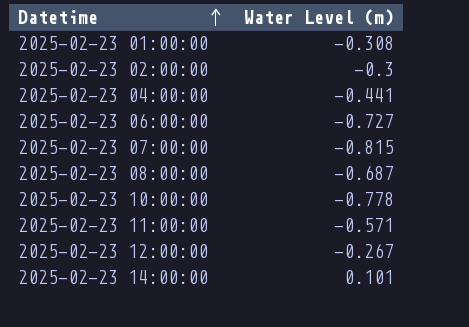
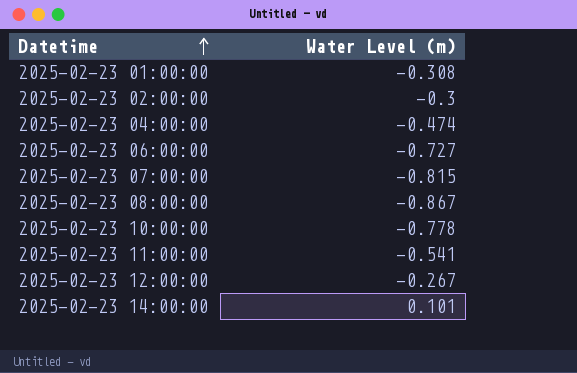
2025-02-23 04:00:00 | Water Level (m): -0.441 -> -0.474
2025-02-23 08:00:00 | Water Level (m): -0.687 -> -0.867
2025-02-23 11:00:00 | Water Level (m): -0.571 -> -0.541

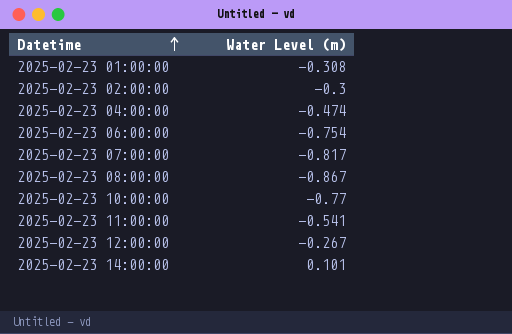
2025-02-23 06:00:00 | Water Level (m): -0.727 -> -0.754
2025-02-23 07:00:00 | Water Level (m): -0.815 -> -0.817
2025-02-23 10:00:00 | Water Level (m): -0.778 -> -0.77

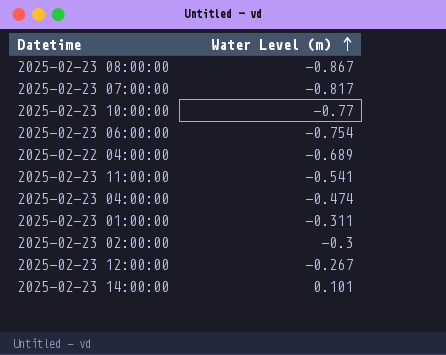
row order: Datetime ascending -> Water Level (m) ascending
row 2025-02-22 04:00:00: none -> -0.689
2025-02-23 01:00:00 | Water Level (m): -0.308 -> -0.311

